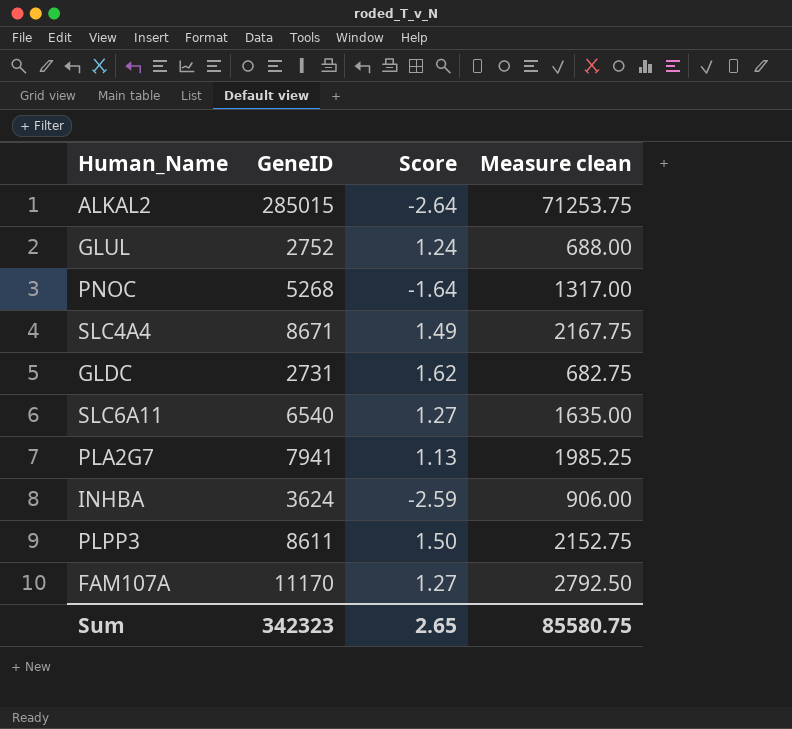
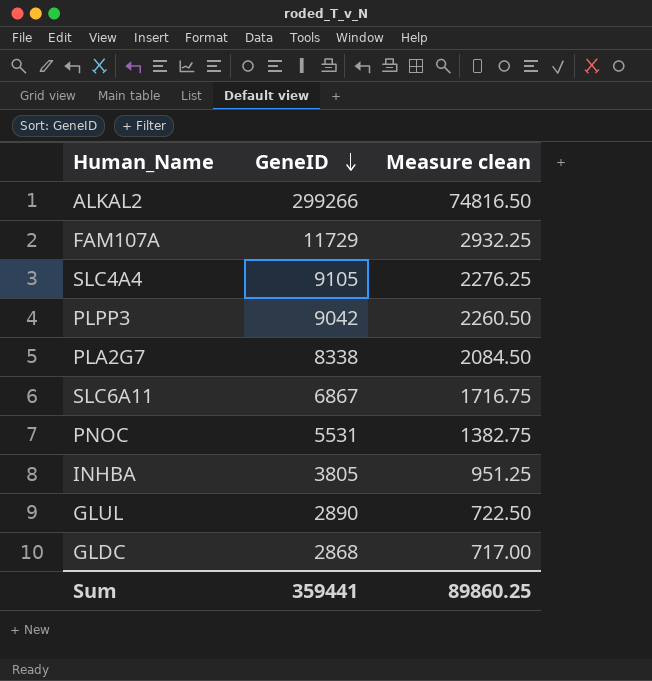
row order: none -> GeneID descending
column Score | position: 3 -> none
ALKAL2 | GeneID: 285015 -> 299266
ALKAL2 | Measure clean: 71253.75 -> 74816.50
FAM107A | GeneID: 11170 -> 11729
FAM107A | Measure clean: 2792.50 -> 2932.25
SLC4A4 | GeneID: 8671 -> 9105
SLC4A4 | Measure clean: 2167.75 -> 2276.25
PLPP3 | GeneID: 8611 -> 9042
PLPP3 | Measure clean: 2152.75 -> 2260.50
PLA2G7 | GeneID: 7941 -> 8338
PLA2G7 | Measure clean: 1985.25 -> 2084.50
SLC6A11 | GeneID: 6540 -> 6867
SLC6A11 | Measure clean: 1635.00 -> 1716.75
PNOC | GeneID: 5268 -> 5531
PNOC | Measure clean: 1317.00 -> 1382.75
INHBA | GeneID: 3624 -> 3805
INHBA | Measure clean: 906.00 -> 951.25
GLUL | GeneID: 2752 -> 2890
GLUL | Measure clean: 688.00 -> 722.50
GLDC | GeneID: 2731 -> 2868
GLDC | Measure clean: 682.75 -> 717.00
Sum | GeneID: 342323 -> 359441
Sum | Measure clean: 85580.75 -> 89860.25

